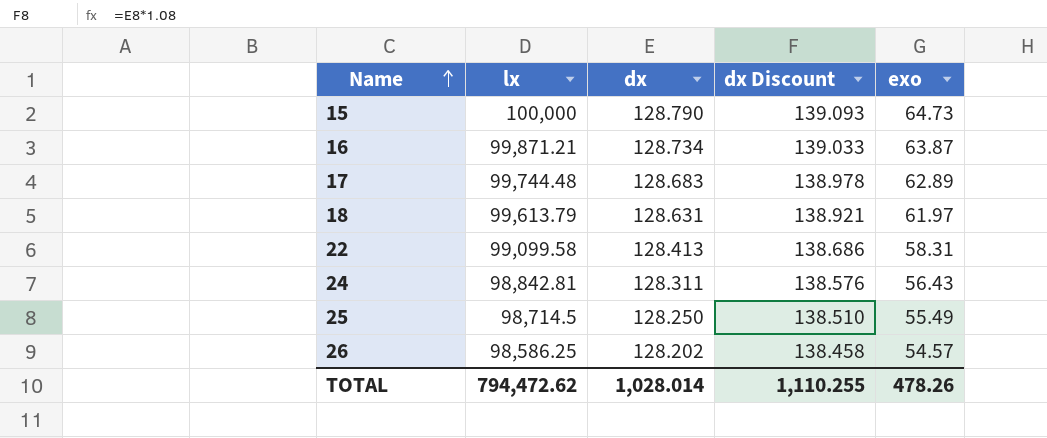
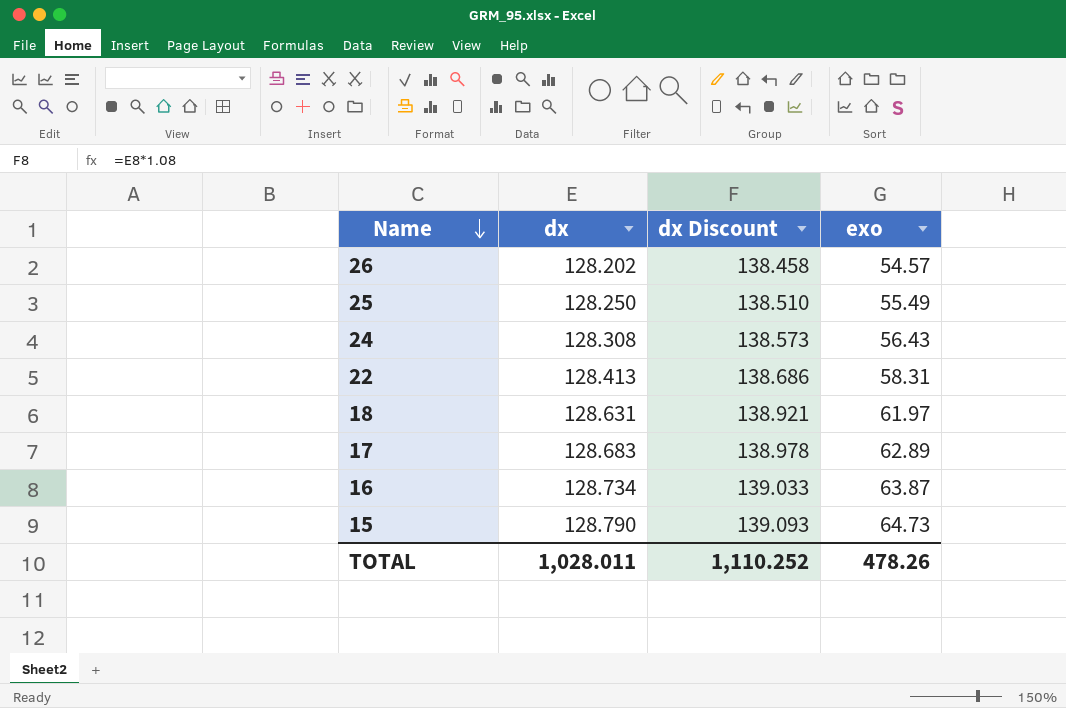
row order: Name ascending -> Name descending
column lx | position: 2 -> none
24 | dx: 128.311 -> 128.308
24 | dx Discount: 138.576 -> 138.573
TOTAL | dx: 1,028.014 -> 1,028.011
TOTAL | dx Discount: 1,110.255 -> 1,110.252

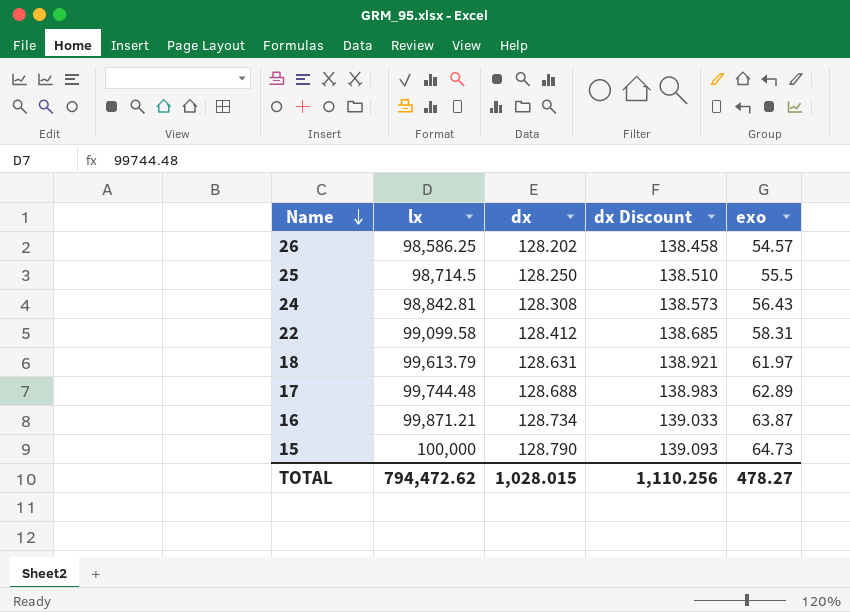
column lx | position: none -> 2
25 | exo: 55.49 -> 55.5
22 | dx: 128.413 -> 128.412
22 | dx Discount: 138.686 -> 138.685
17 | dx: 128.683 -> 128.688
17 | dx Discount: 138.978 -> 138.983
TOTAL | dx: 1,028.011 -> 1,028.015
TOTAL | dx Discount: 1,110.252 -> 1,110.256
TOTAL | exo: 478.26 -> 478.27

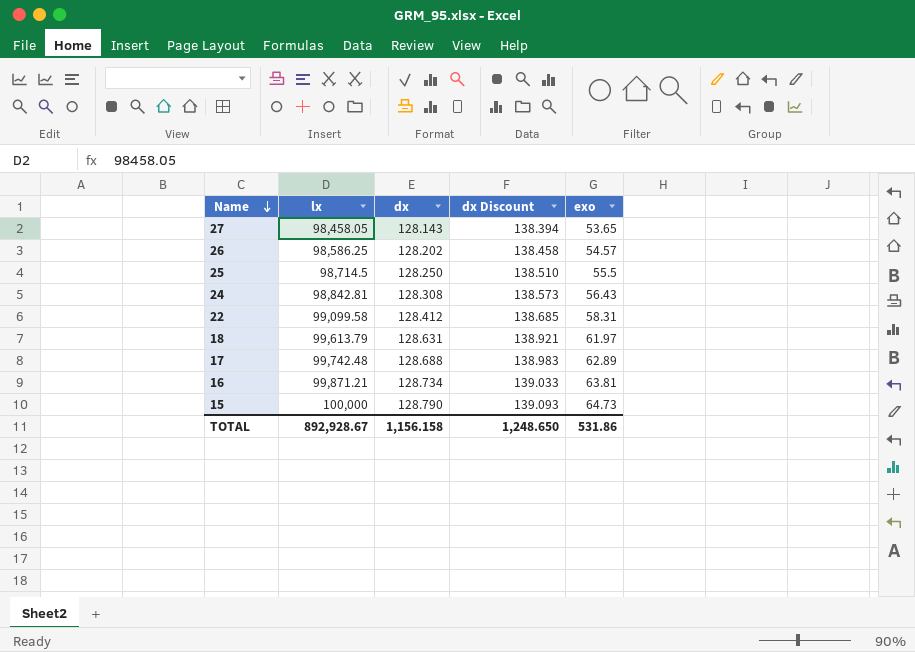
row 27: none -> 98,458.05 | 128.143 | 138.394 | 53.65
17 | lx: 99,744.48 -> 99,742.48
16 | exo: 63.87 -> 63.81
TOTAL | lx: 794,472.62 -> 892,928.67
TOTAL | dx: 1,028.015 -> 1,156.158
TOTAL | dx Discount: 1,110.256 -> 1,248.650
TOTAL | exo: 478.27 -> 531.86

